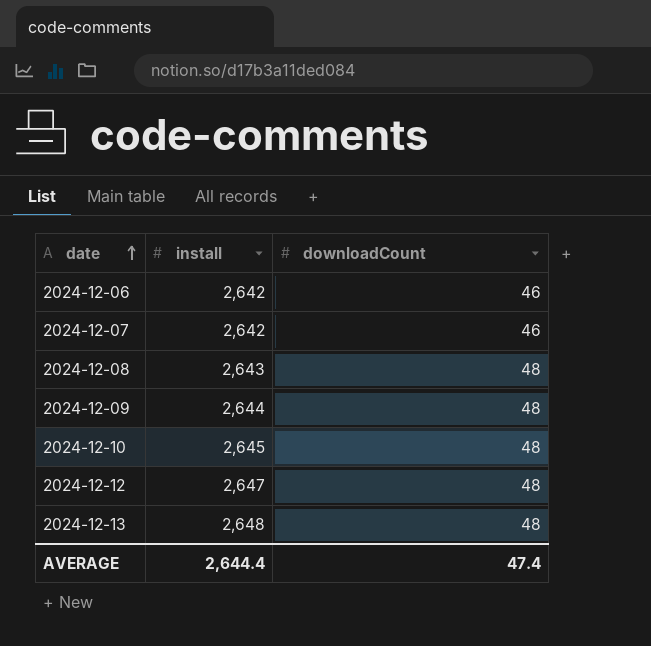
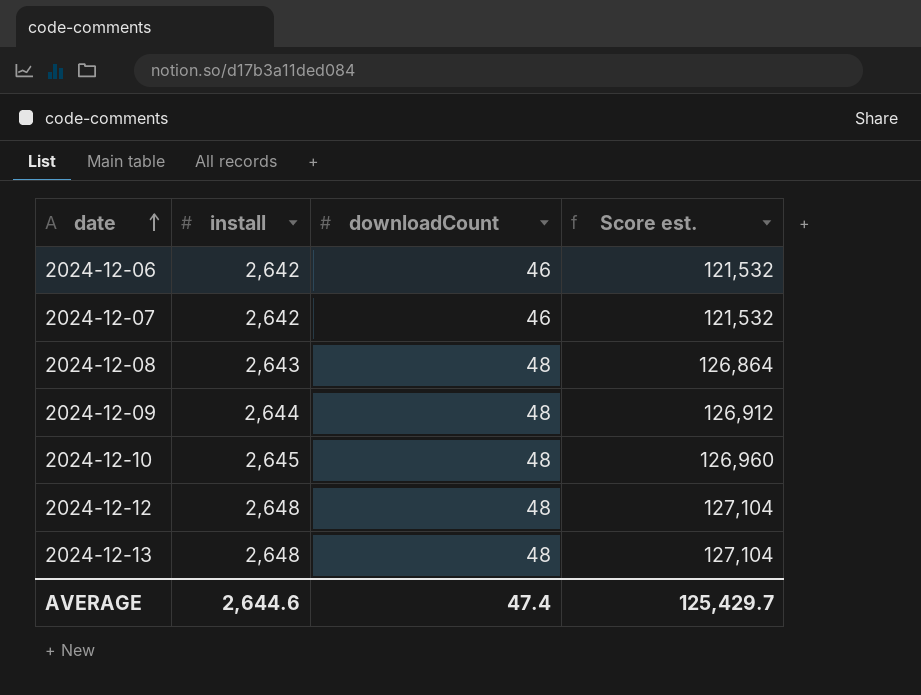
column Score est. | formula: none -> [install] * [downloadCount]
2024-12-12 | install: 2,647 -> 2,648
AVERAGE | install: 2,644.4 -> 2,644.6

